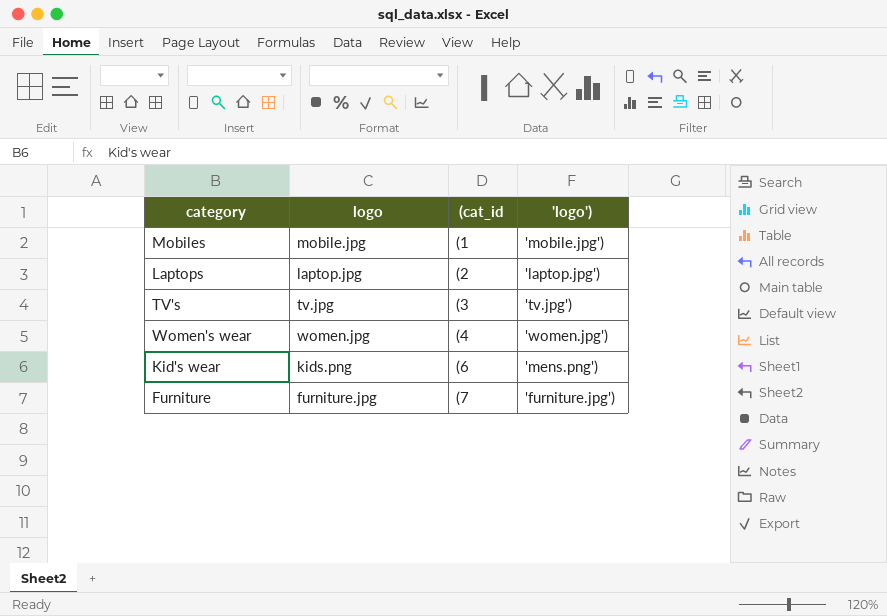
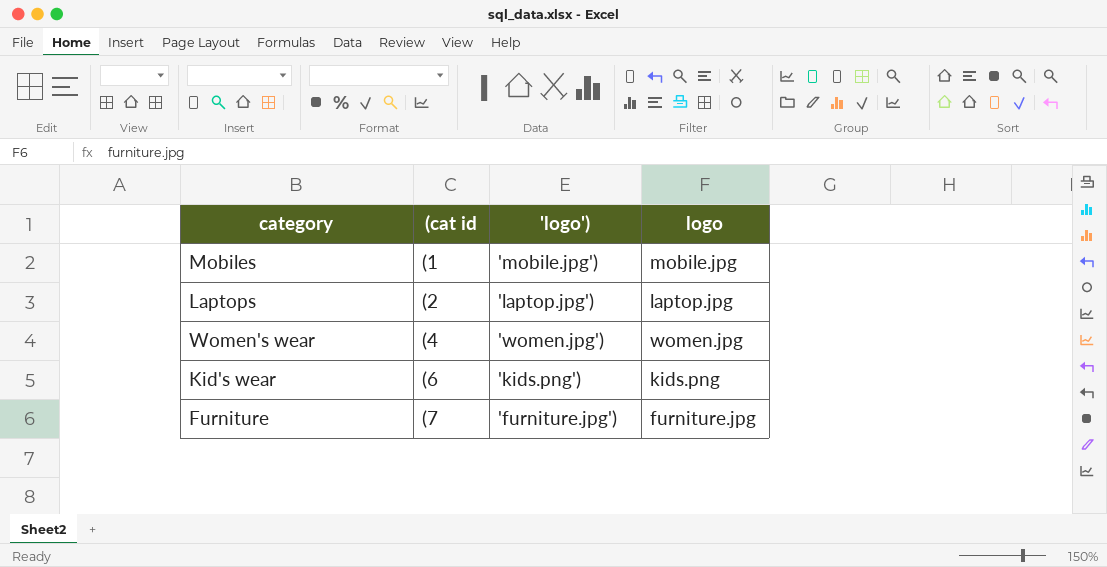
column name: (cat_id -> (cat id
column logo | position: 2 -> 4
row TV's: tv.jpg | (3 | 'tv.jpg') -> none
Kid's wear | 'logo'): 'mens.png') -> 'kids.png')

